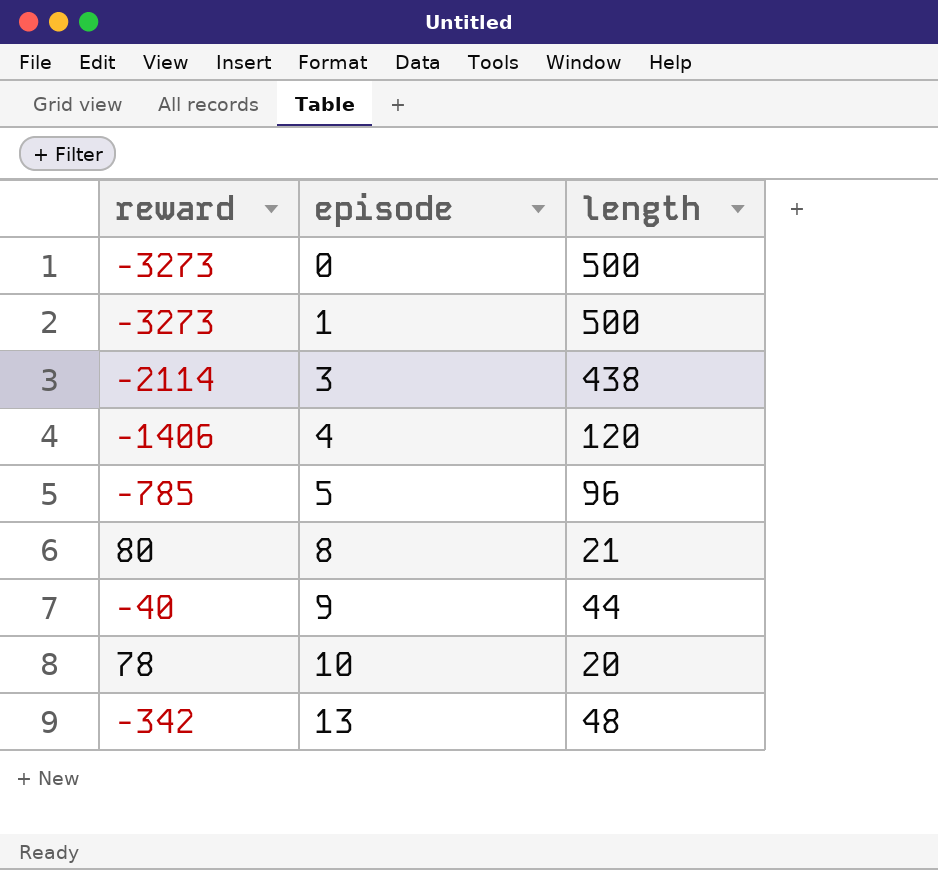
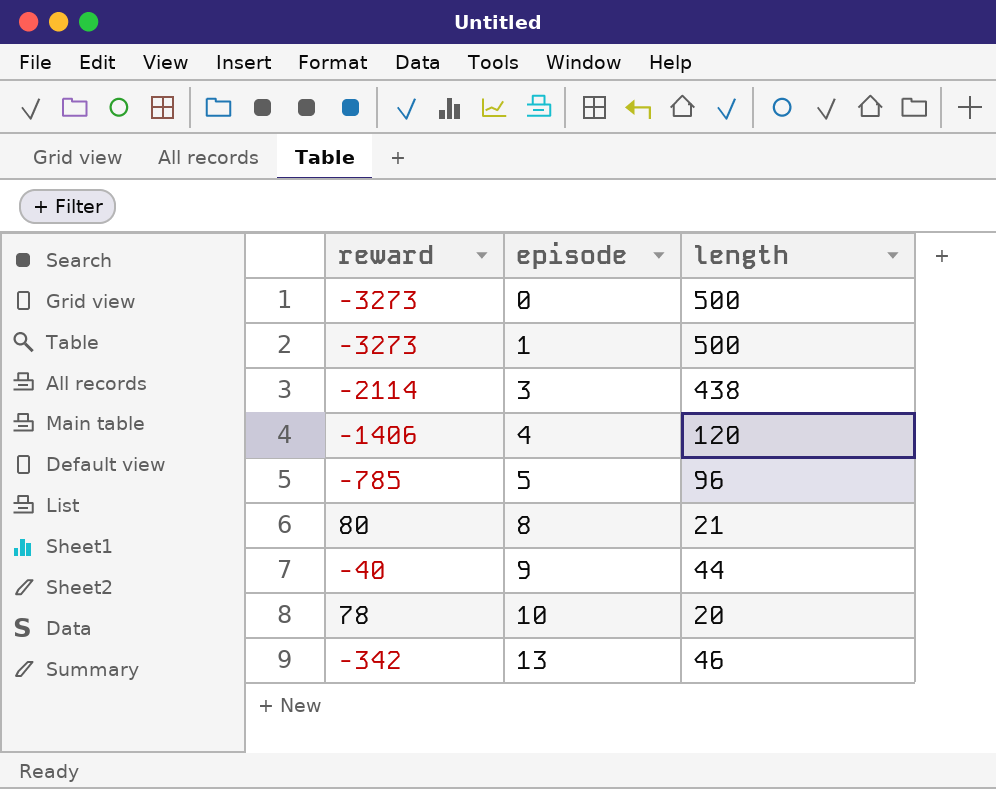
13 | length: 48 -> 46

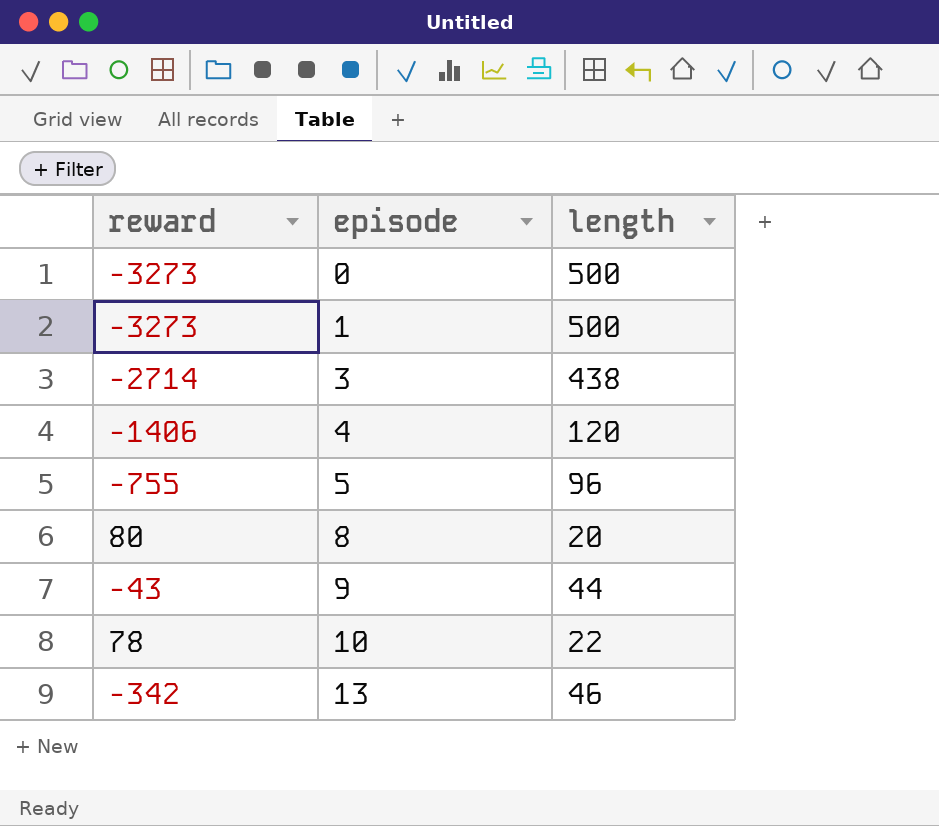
3 | reward: -2114 -> -2714
5 | reward: -785 -> -755
8 | length: 21 -> 20
9 | reward: -40 -> -43
10 | length: 20 -> 22

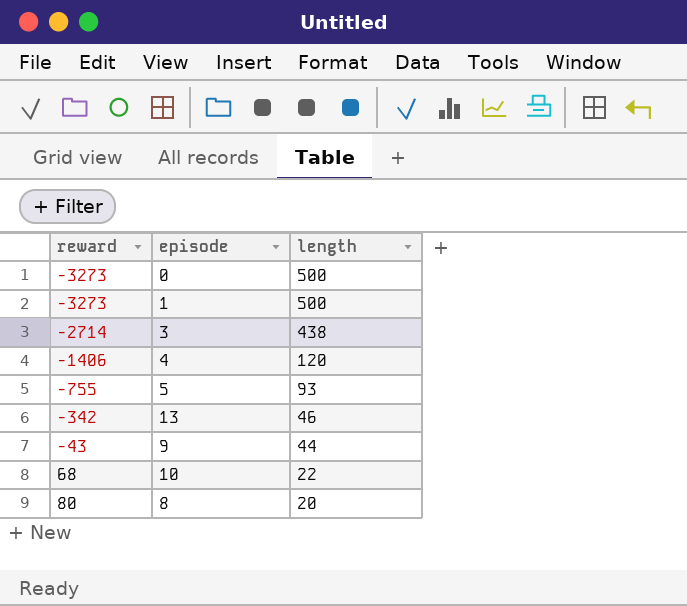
row order: episode ascending -> reward ascending
5 | length: 96 -> 93
10 | reward: 78 -> 68

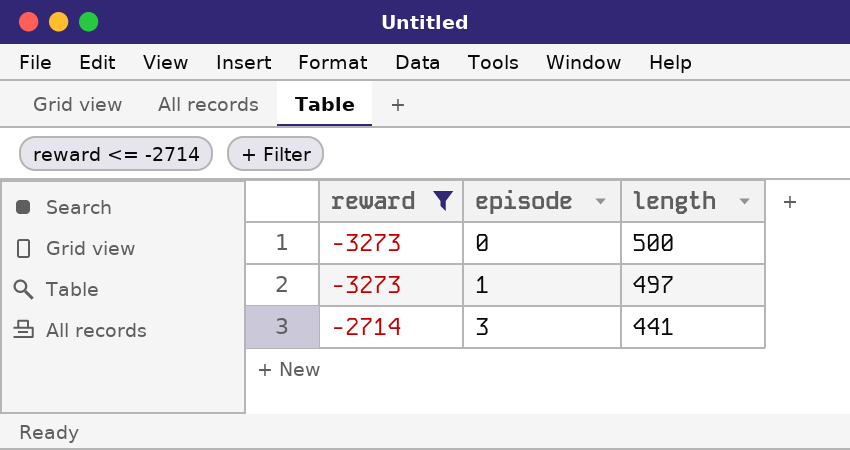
filter: none -> reward <= -2714
1 | length: 500 -> 497
3 | length: 438 -> 441

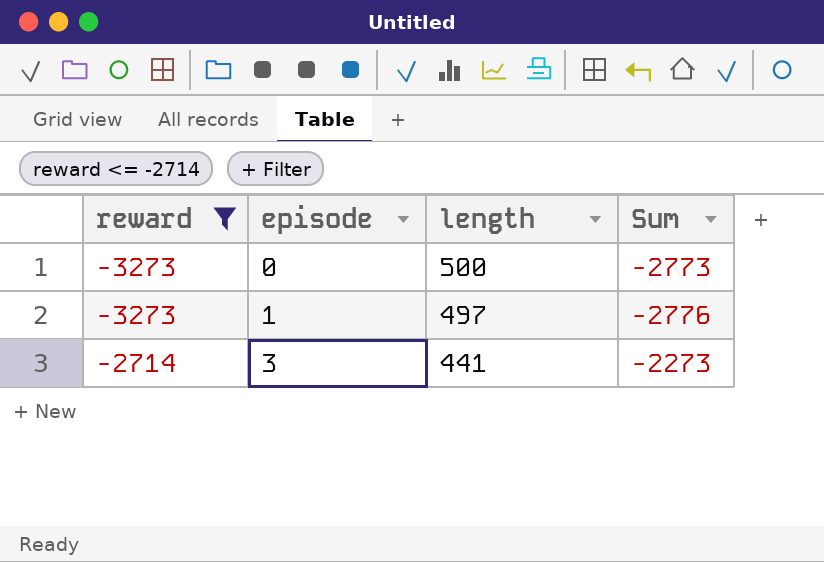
column Sum | formula: none -> [reward] + [length]

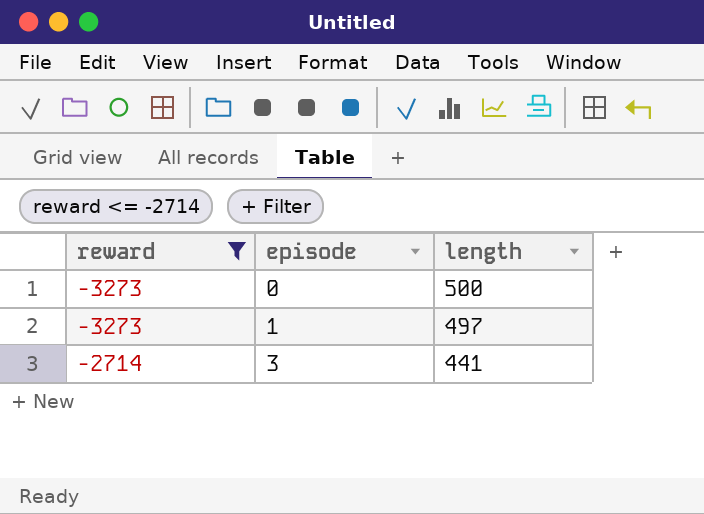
column Sum | formula: [reward] + [length] -> none

